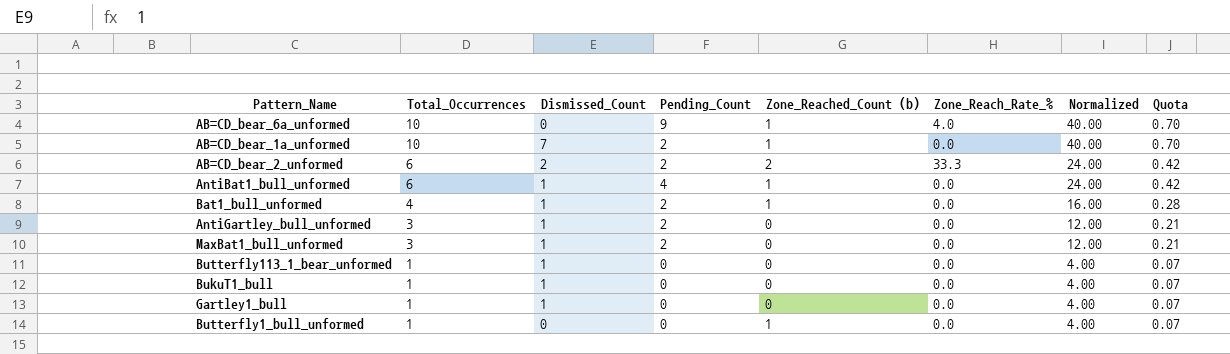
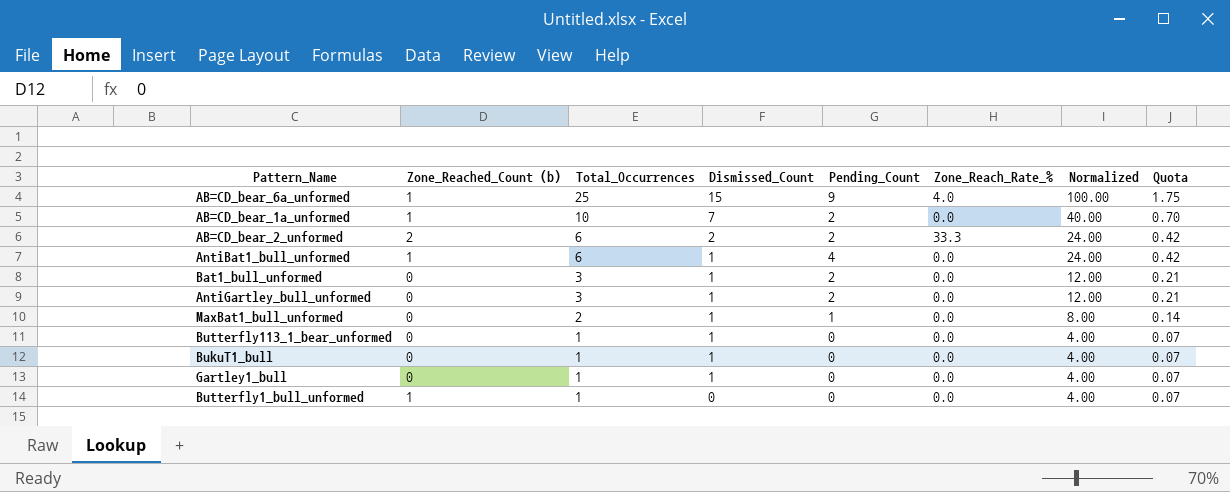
column Zone_Reached_Count (b) | position: 5 -> 2
AB=CD_bear_6a_unformed | Total_Occurrences: 10 -> 25
AB=CD_bear_6a_unformed | Dismissed_Count: 0 -> 15
AB=CD_bear_6a_unformed | Normalized: 40.00 -> 100.00
AB=CD_bear_6a_unformed | Quota: 0.70 -> 1.75
Bat1_bull_unformed | Zone_Reached_Count (b): 1 -> 0
Bat1_bull_unformed | Total_Occurrences: 4 -> 3
Bat1_bull_unformed | Normalized: 16.00 -> 12.00
Bat1_bull_unformed | Quota: 0.28 -> 0.21
MaxBat1_bull_unformed | Total_Occurrences: 3 -> 2
MaxBat1_bull_unformed | Pending_Count: 2 -> 1
MaxBat1_bull_unformed | Normalized: 12.00 -> 8.00
MaxBat1_bull_unformed | Quota: 0.21 -> 0.14

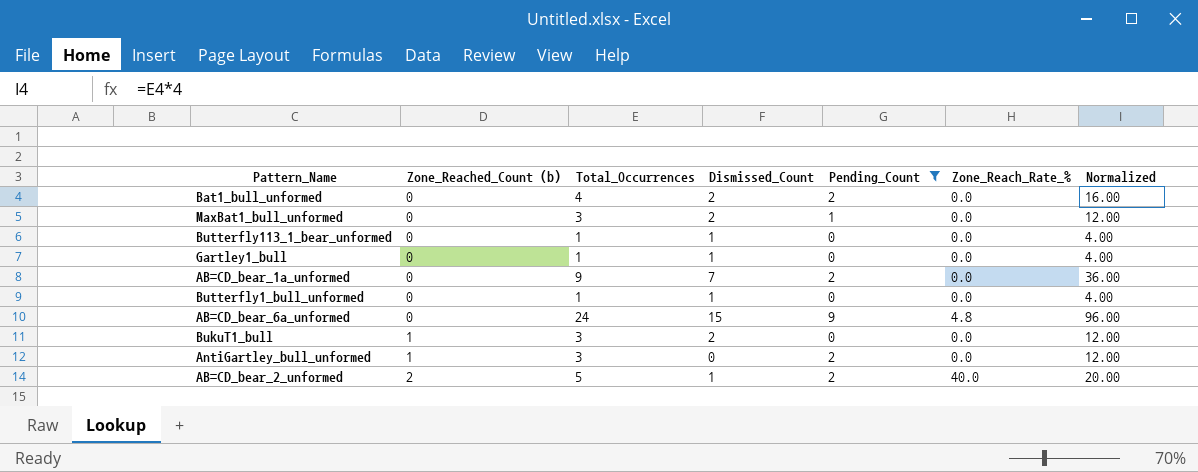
filter: none -> Pending_Count != 4
row order: Total_Occurrences descending -> Zone_Reached_Count (b) ascending
column Quota | formula: [Total_Occurrences] * 0.07 -> none
Bat1_bull_unformed | Total_Occurrences: 3 -> 4
Bat1_bull_unformed | Dismissed_Count: 1 -> 2
Bat1_bull_unformed | Normalized: 12.00 -> 16.00
MaxBat1_bull_unformed | Total_Occurrences: 2 -> 3
MaxBat1_bull_unformed | Dismissed_Count: 1 -> 2
MaxBat1_bull_unformed | Normalized: 8.00 -> 12.00
AB=CD_bear_1a_unformed | Zone_Reached_Count (b): 1 -> 0
AB=CD_bear_1a_unformed | Total_Occurrences: 10 -> 9
AB=CD_bear_1a_unformed | Normalized: 40.00 -> 36.00
Butterfly1_bull_unformed | Zone_Reached_Count (b): 1 -> 0
Butterfly1_bull_unformed | Dismissed_Count: 0 -> 1
AB=CD_bear_6a_unformed | Zone_Reached_Count (b): 1 -> 0
AB=CD_bear_6a_unformed | Total_Occurrences: 25 -> 24
AB=CD_bear_6a_unformed | Zone_Reach_Rate_%: 4.0 -> 4.8
AB=CD_bear_6a_unformed | Normalized: 100.00 -> 96.00
BukuT1_bull | Zone_Reached_Count (b): 0 -> 1
BukuT1_bull | Total_Occurrences: 1 -> 3
BukuT1_bull | Dismissed_Count: 1 -> 2
BukuT1_bull | Normalized: 4.00 -> 12.00
AntiGartley_bull_unformed | Zone_Reached_Count (b): 0 -> 1
AntiGartley_bull_unformed | Dismissed_Count: 1 -> 0
AB=CD_bear_2_unformed | Total_Occurrences: 6 -> 5
AB=CD_bear_2_unformed | Dismissed_Count: 2 -> 1
AB=CD_bear_2_unformed | Zone_Reach_Rate_%: 33.3 -> 40.0
AB=CD_bear_2_unformed | Normalized: 24.00 -> 20.00

